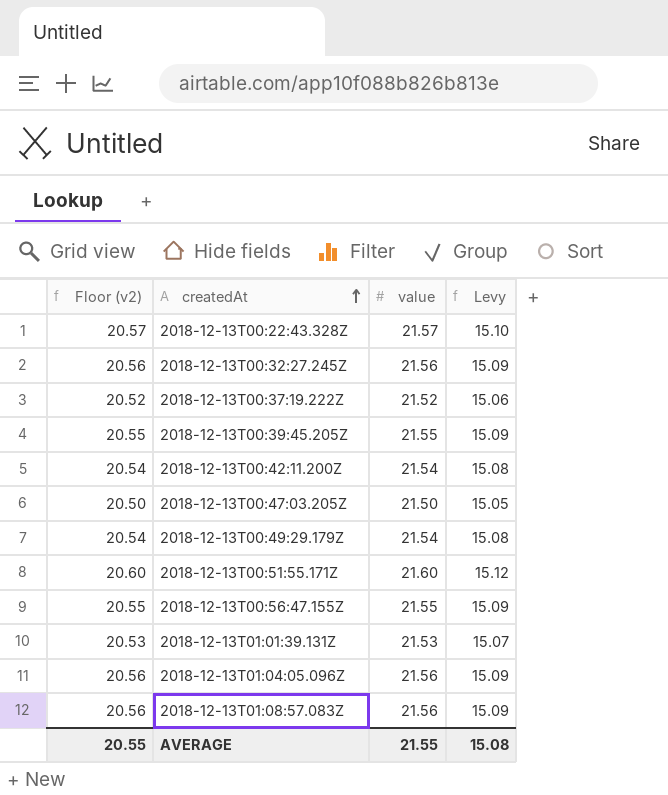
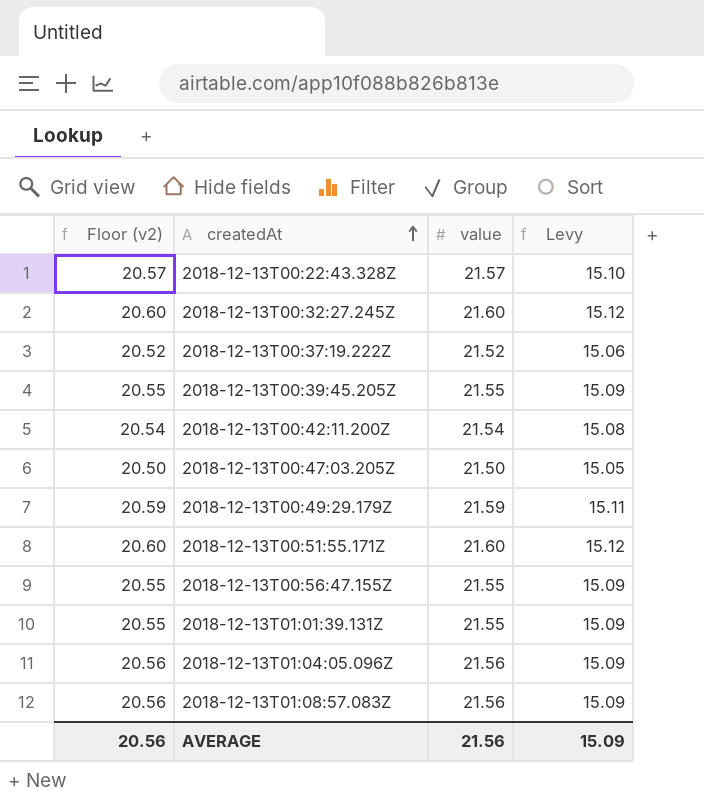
2018-12-13T00:32:27.245Z | Floor (v2): 20.56 -> 20.60
2018-12-13T00:32:27.245Z | value: 21.56 -> 21.60
2018-12-13T00:32:27.245Z | Levy: 15.09 -> 15.12
2018-12-13T00:49:29.179Z | Floor (v2): 20.54 -> 20.59
2018-12-13T00:49:29.179Z | value: 21.54 -> 21.59
2018-12-13T00:49:29.179Z | Levy: 15.08 -> 15.11
2018-12-13T01:01:39.131Z | Floor (v2): 20.53 -> 20.55
2018-12-13T01:01:39.131Z | value: 21.53 -> 21.55
2018-12-13T01:01:39.131Z | Levy: 15.07 -> 15.09
AVERAGE | Floor (v2): 20.55 -> 20.56
AVERAGE | value: 21.55 -> 21.56
AVERAGE | Levy: 15.08 -> 15.09

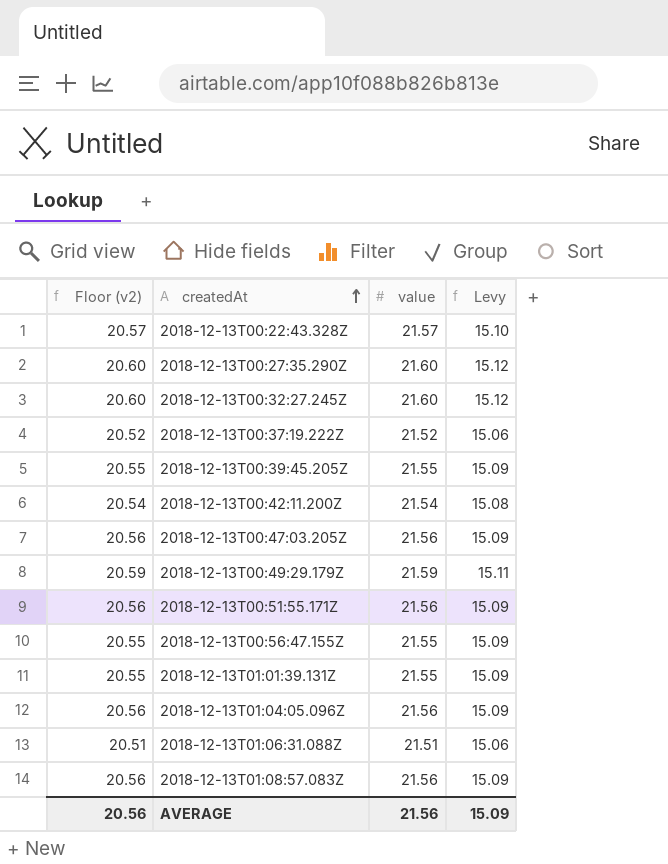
row 2018-12-13T00:27:35.290Z: none -> 20.60 | 21.60 | 15.12
2018-12-13T00:47:03.205Z | Floor (v2): 20.50 -> 20.56
2018-12-13T00:47:03.205Z | value: 21.50 -> 21.56
2018-12-13T00:47:03.205Z | Levy: 15.05 -> 15.09
2018-12-13T00:51:55.171Z | Floor (v2): 20.60 -> 20.56
2018-12-13T00:51:55.171Z | value: 21.60 -> 21.56
2018-12-13T00:51:55.171Z | Levy: 15.12 -> 15.09
row 2018-12-13T01:06:31.088Z: none -> 20.51 | 21.51 | 15.06

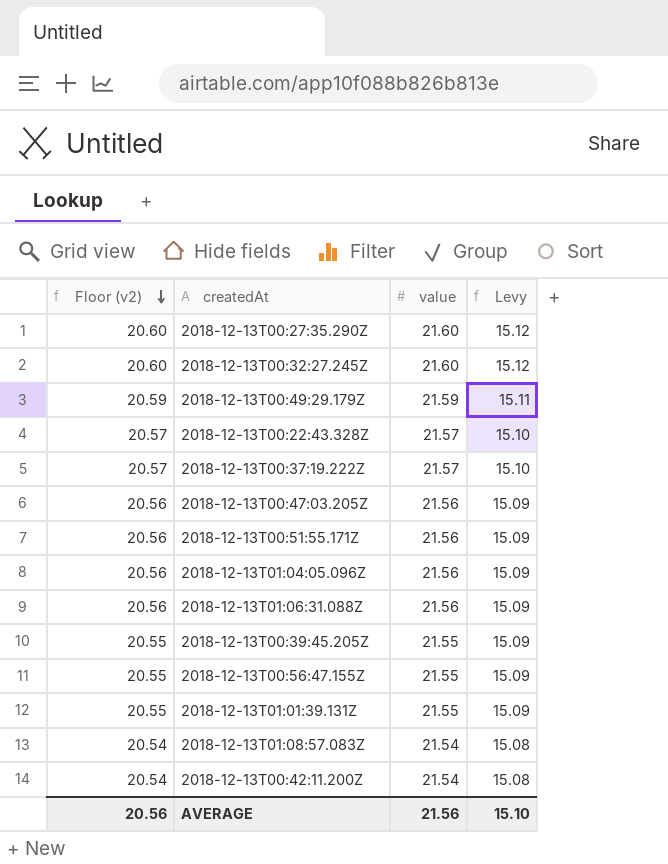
row order: createdAt ascending -> Floor (v2) descending
2018-12-13T00:37:19.222Z | Floor (v2): 20.52 -> 20.57
2018-12-13T00:37:19.222Z | value: 21.52 -> 21.57
2018-12-13T00:37:19.222Z | Levy: 15.06 -> 15.10
2018-12-13T01:06:31.088Z | Floor (v2): 20.51 -> 20.56
2018-12-13T01:06:31.088Z | value: 21.51 -> 21.56
2018-12-13T01:06:31.088Z | Levy: 15.06 -> 15.09
2018-12-13T01:08:57.083Z | Floor (v2): 20.56 -> 20.54
2018-12-13T01:08:57.083Z | value: 21.56 -> 21.54
2018-12-13T01:08:57.083Z | Levy: 15.09 -> 15.08
AVERAGE | Levy: 15.09 -> 15.10

